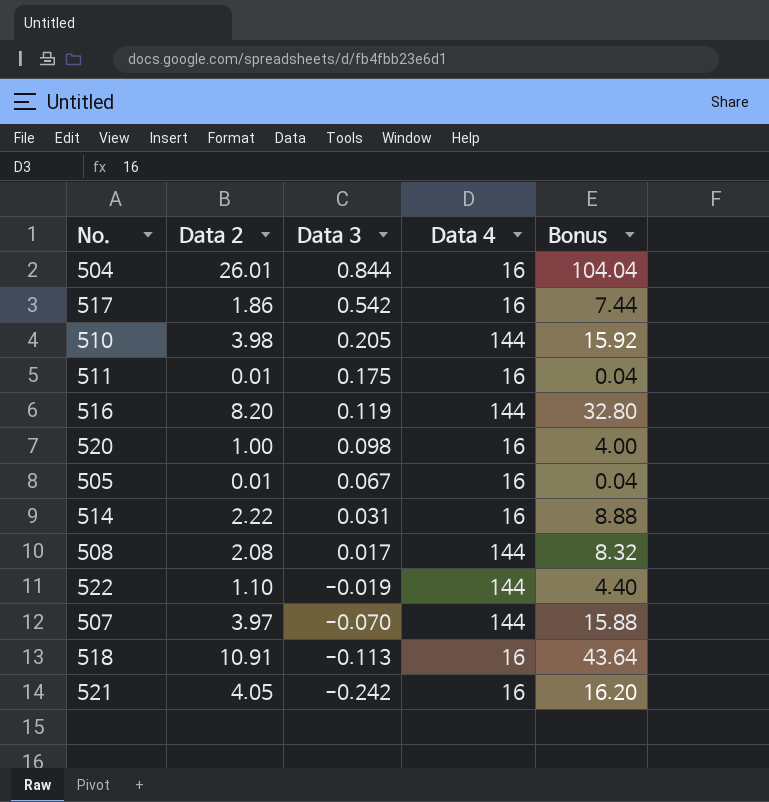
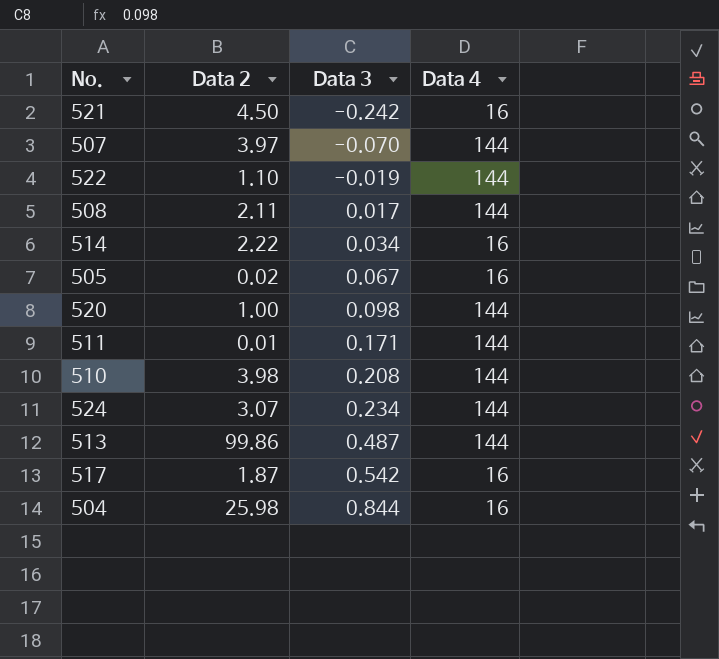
row order: Data 3 descending -> Data 3 ascending
column Bonus | formula: [Data 2] * 4 -> none
row 516: 8.20 | 0.119 | 144 | 32.80 -> none
row 518: 10.91 | -0.113 | 16 | 43.64 -> none
521 | Data 2: 4.05 -> 4.50
508 | Data 2: 2.08 -> 2.11
514 | Data 3: 0.031 -> 0.034
505 | Data 2: 0.01 -> 0.02
520 | Data 4: 16 -> 144
511 | Data 3: 0.175 -> 0.171
511 | Data 4: 16 -> 144
510 | Data 3: 0.205 -> 0.208
row 524: none -> 3.07 | 0.234 | 144
row 513: none -> 99.86 | 0.487 | 144
517 | Data 2: 1.86 -> 1.87
504 | Data 2: 26.01 -> 25.98

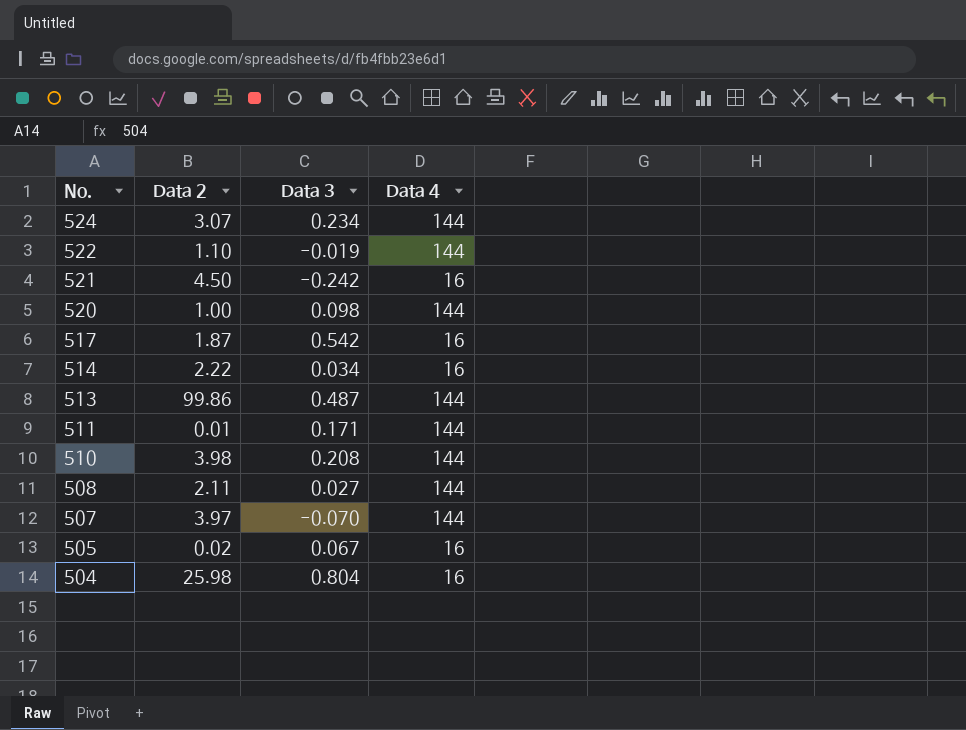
row order: Data 3 ascending -> No. descending
508 | Data 3: 0.017 -> 0.027
504 | Data 3: 0.844 -> 0.804

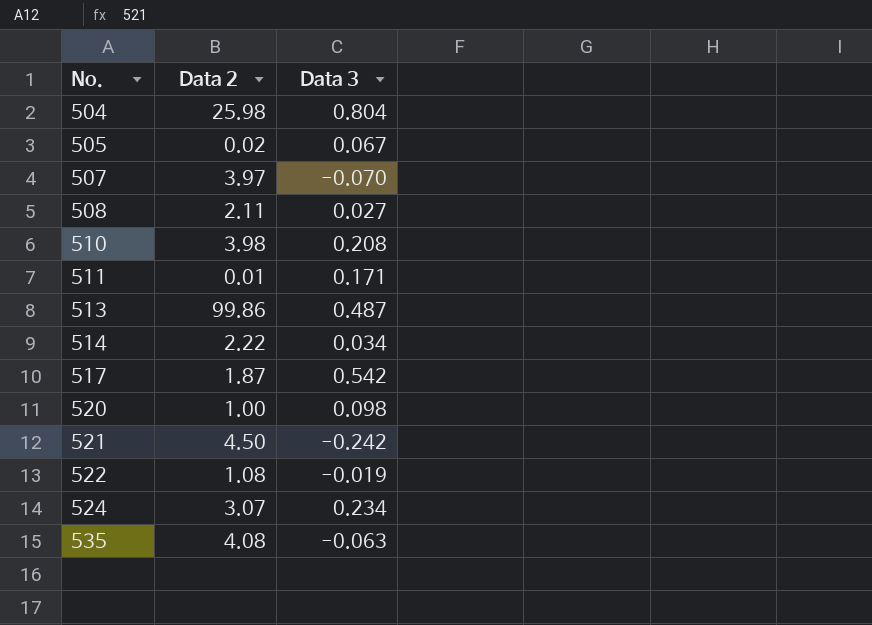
row order: No. descending -> No. ascending
column Data 4 | position: 4 -> none
522 | Data 2: 1.10 -> 1.08
row 535: none -> 4.08 | -0.063

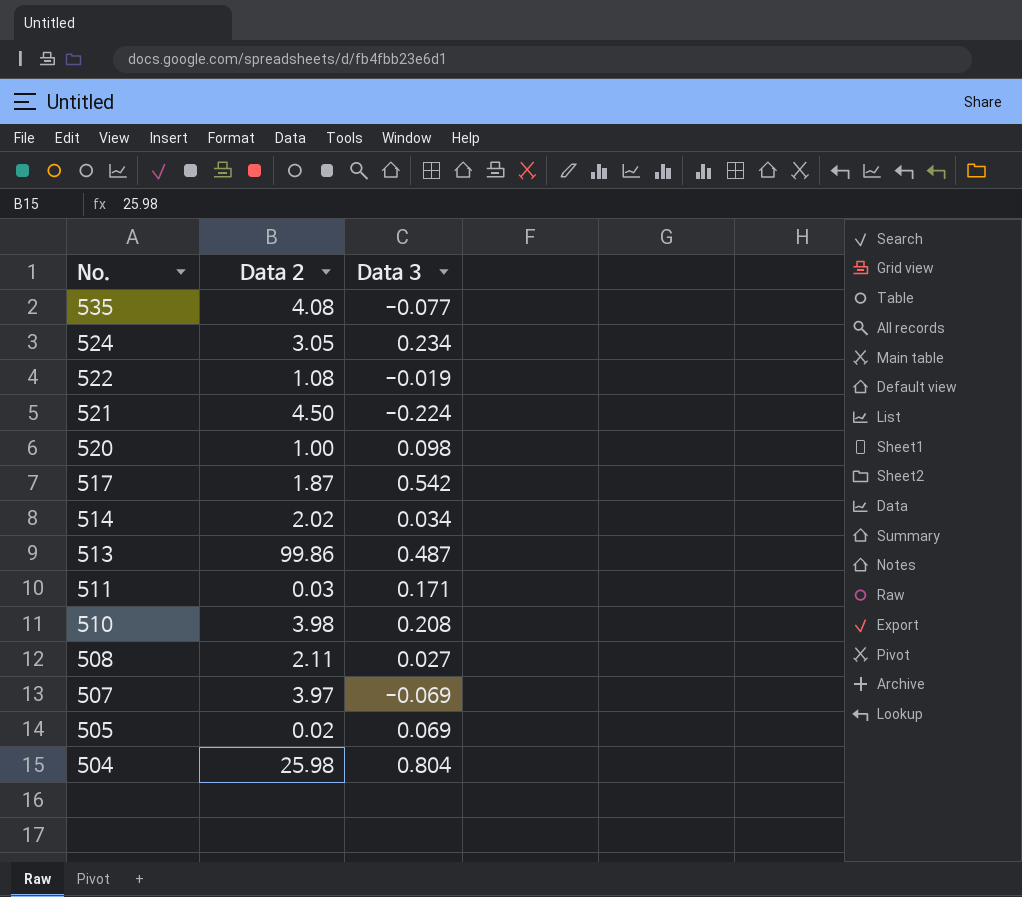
row order: No. ascending -> No. descending
535 | Data 3: -0.063 -> -0.077
524 | Data 2: 3.07 -> 3.05
521 | Data 3: -0.242 -> -0.224
514 | Data 2: 2.22 -> 2.02
511 | Data 2: 0.01 -> 0.03
507 | Data 3: -0.070 -> -0.069
505 | Data 3: 0.067 -> 0.069

